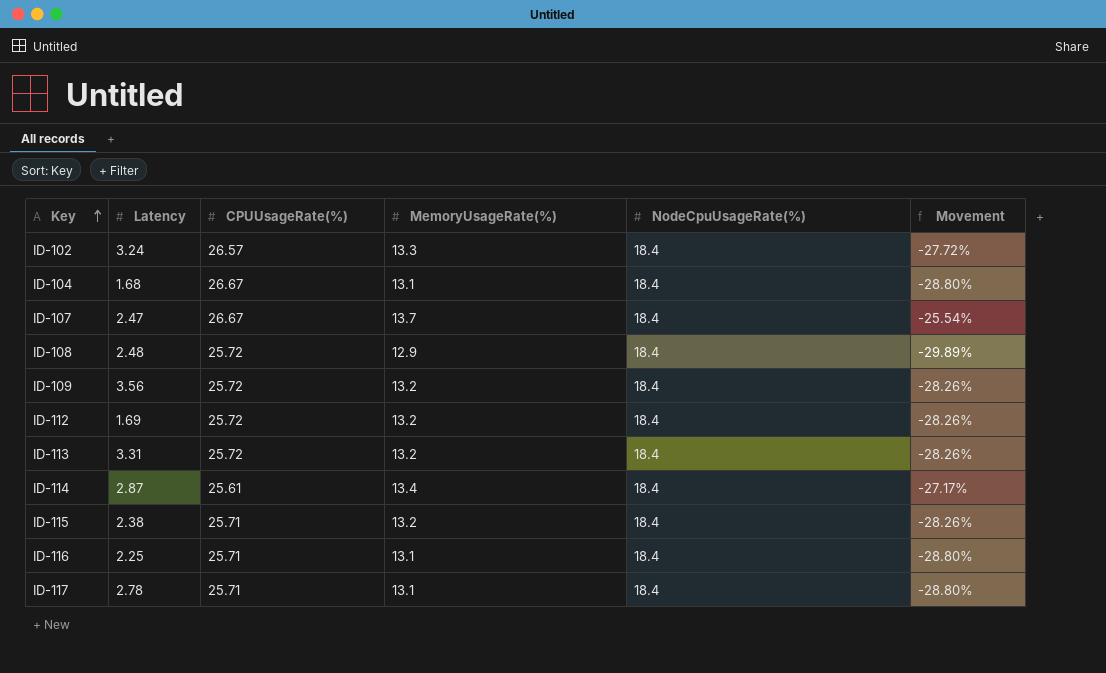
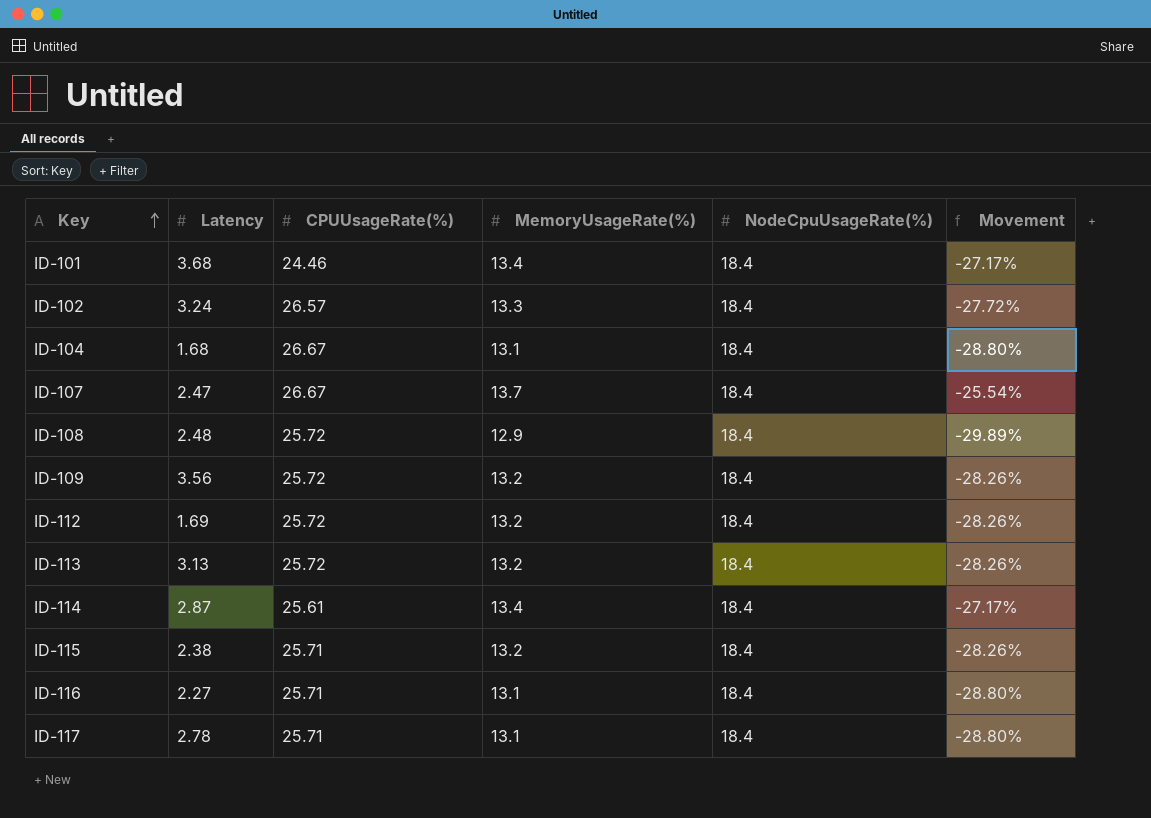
row ID-101: none -> 3.68 | 24.46 | 13.4 | 18.4 | -27.17%
ID-113 | Latency: 3.31 -> 3.13
ID-116 | Latency: 2.25 -> 2.27

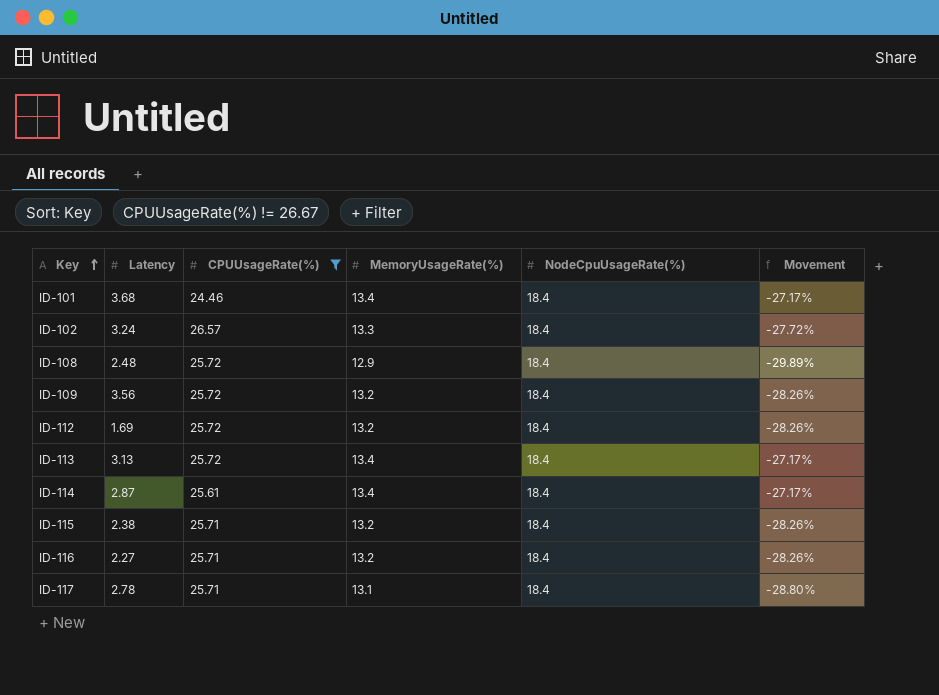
filter: none -> CPUUsageRate(%) != 26.67
ID-113 | MemoryUsageRate(%): 13.2 -> 13.4
ID-113 | Movement: -28.26% -> -27.17%
ID-116 | MemoryUsageRate(%): 13.1 -> 13.2
ID-116 | Movement: -28.80% -> -28.26%

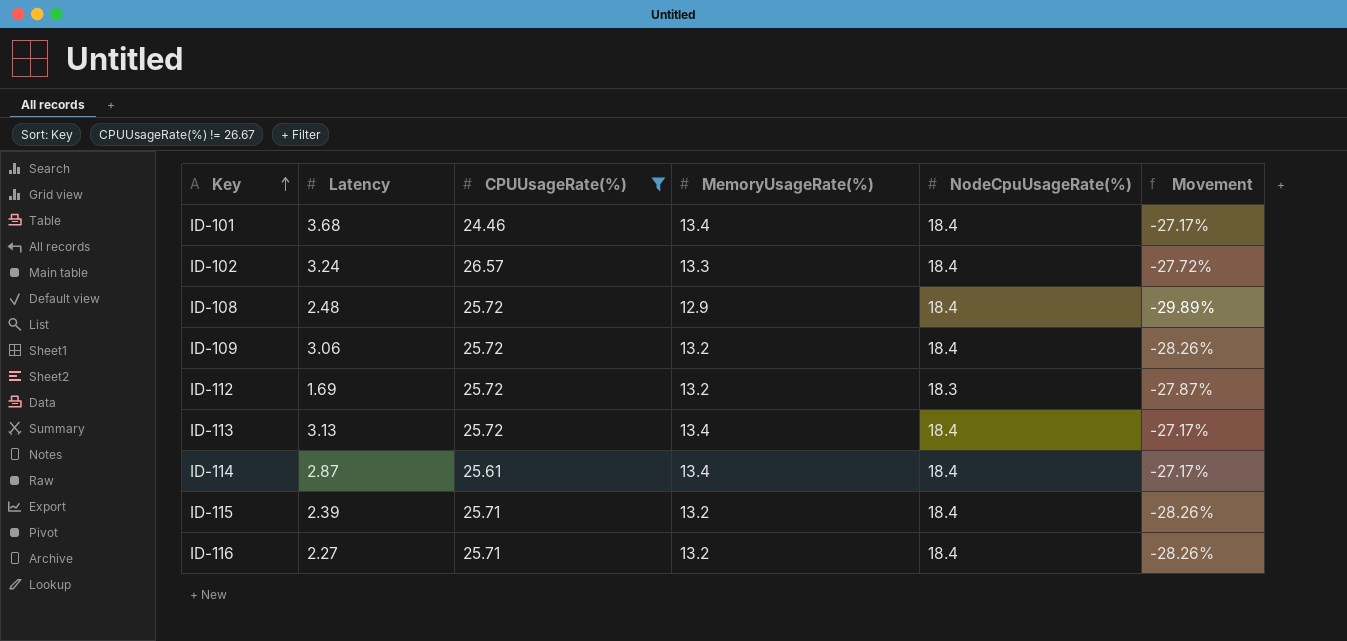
row ID-117: 2.78 | 25.71 | 13.1 | 18.4 | -28.80% -> none
ID-109 | Latency: 3.56 -> 3.06
ID-112 | NodeCpuUsageRate(%): 18.4 -> 18.3
ID-112 | Movement: -28.26% -> -27.87%
ID-115 | Latency: 2.38 -> 2.39

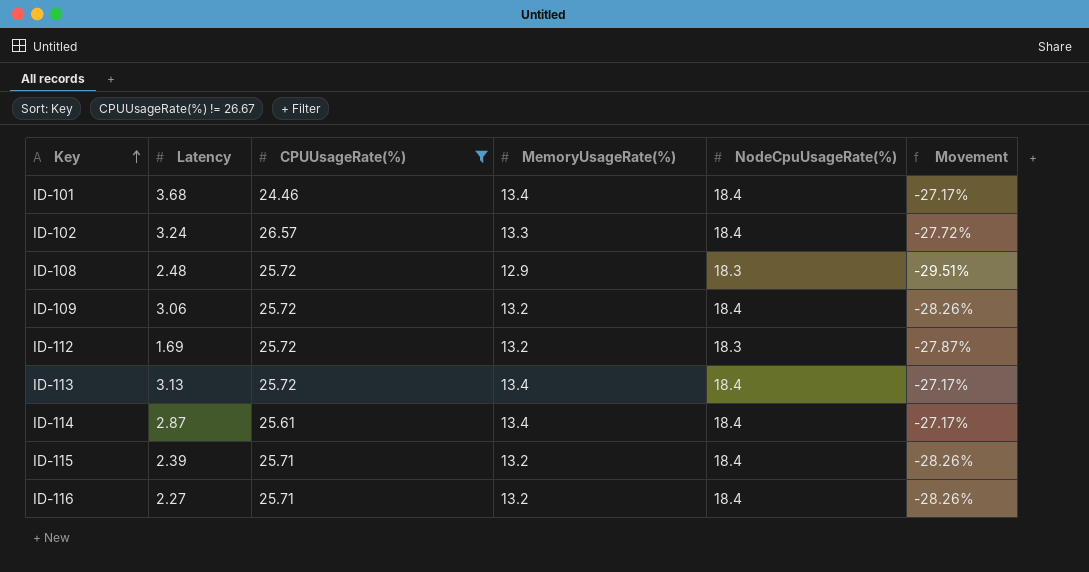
ID-108 | NodeCpuUsageRate(%): 18.4 -> 18.3
ID-108 | Movement: -29.89% -> -29.51%

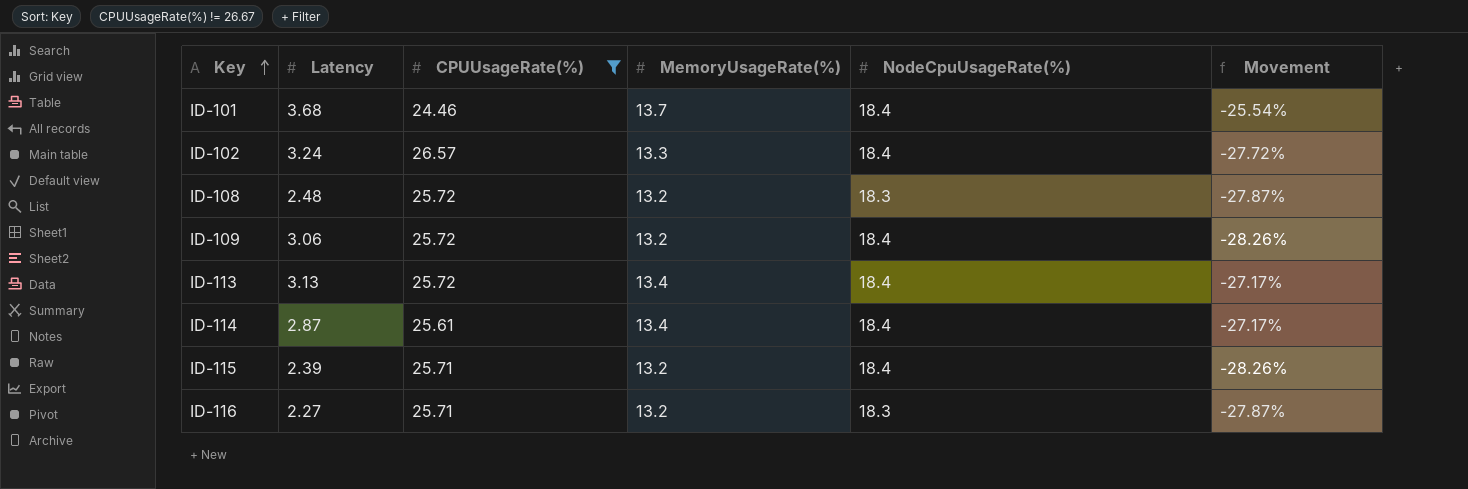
row ID-112: 1.69 | 25.72 | 13.2 | 18.3 | -27.87% -> none
ID-101 | MemoryUsageRate(%): 13.4 -> 13.7
ID-101 | Movement: -27.17% -> -25.54%
ID-108 | MemoryUsageRate(%): 12.9 -> 13.2
ID-108 | Movement: -29.51% -> -27.87%
ID-116 | NodeCpuUsageRate(%): 18.4 -> 18.3
ID-116 | Movement: -28.26% -> -27.87%

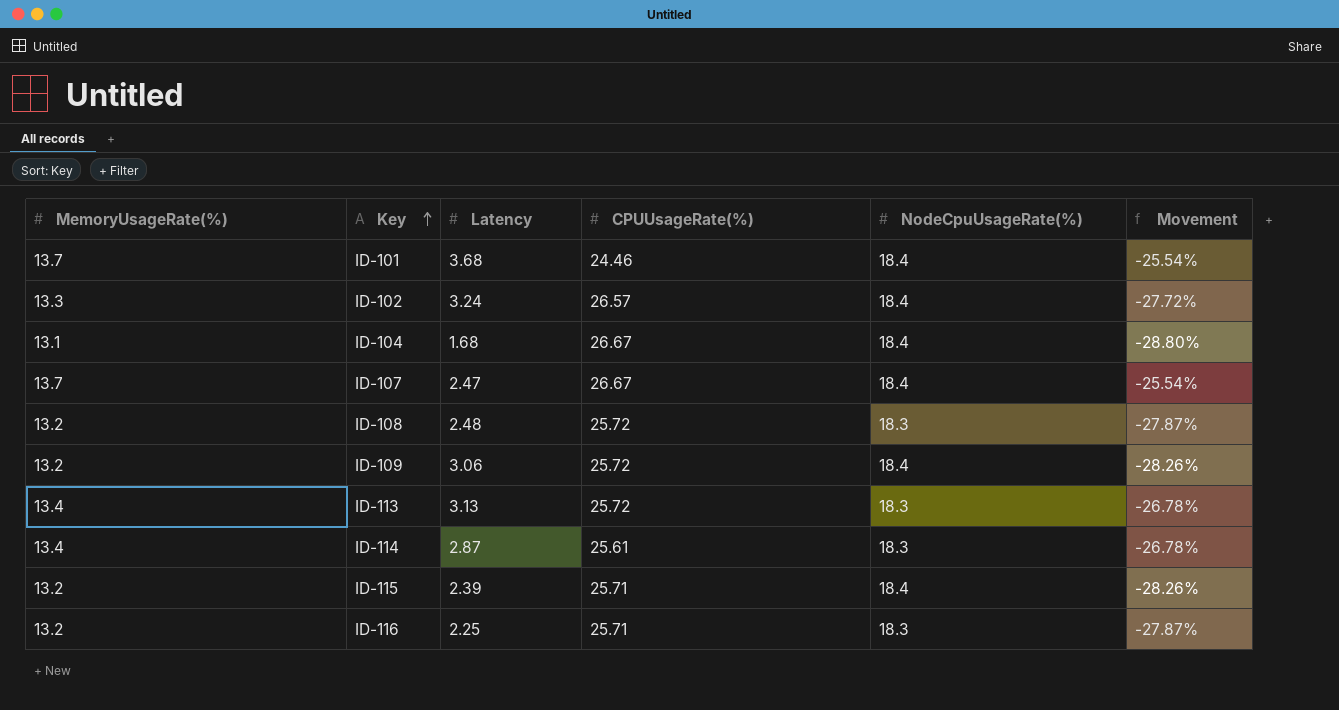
filter: CPUUsageRate(%) != 26.67 -> none
column MemoryUsageRate(%) | position: 4 -> 1
ID-113 | NodeCpuUsageRate(%): 18.4 -> 18.3
ID-113 | Movement: -27.17% -> -26.78%
ID-114 | NodeCpuUsageRate(%): 18.4 -> 18.3
ID-114 | Movement: -27.17% -> -26.78%
ID-116 | Latency: 2.27 -> 2.25

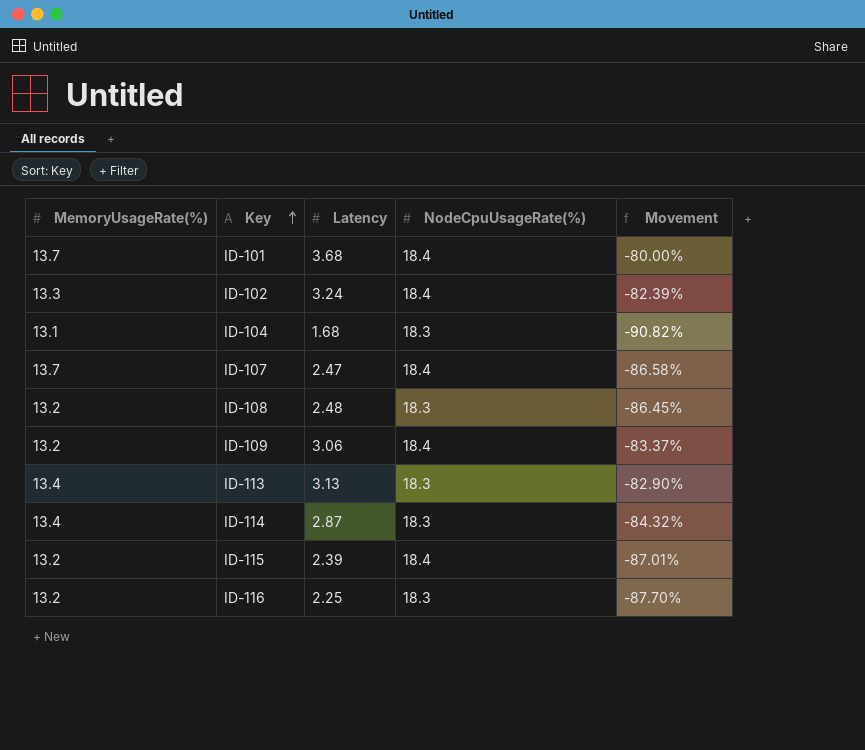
column CPUUsageRate(%) | position: 4 -> none
column Movement | formula: ([MemoryUsageRate(%)] - [NodeCpuUsageRate(%)]) / [NodeCpuUsageRate(%)] -> ([Latency] - [NodeCpuUsageRate(%)]) / [NodeCpuUsageRate(%)]
ID-104 | NodeCpuUsageRate(%): 18.4 -> 18.3

